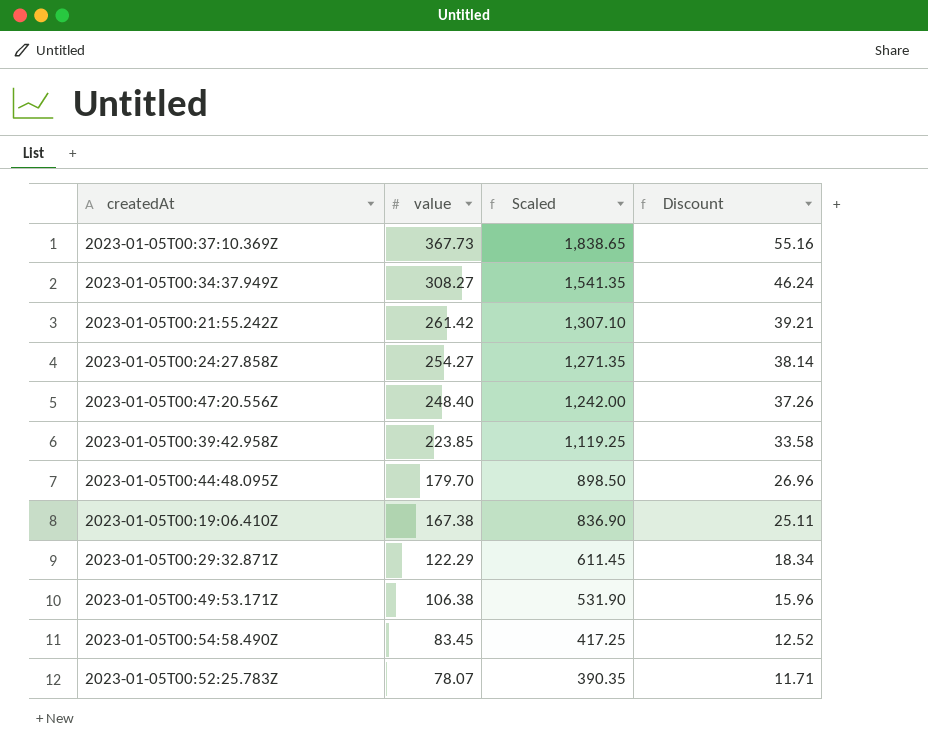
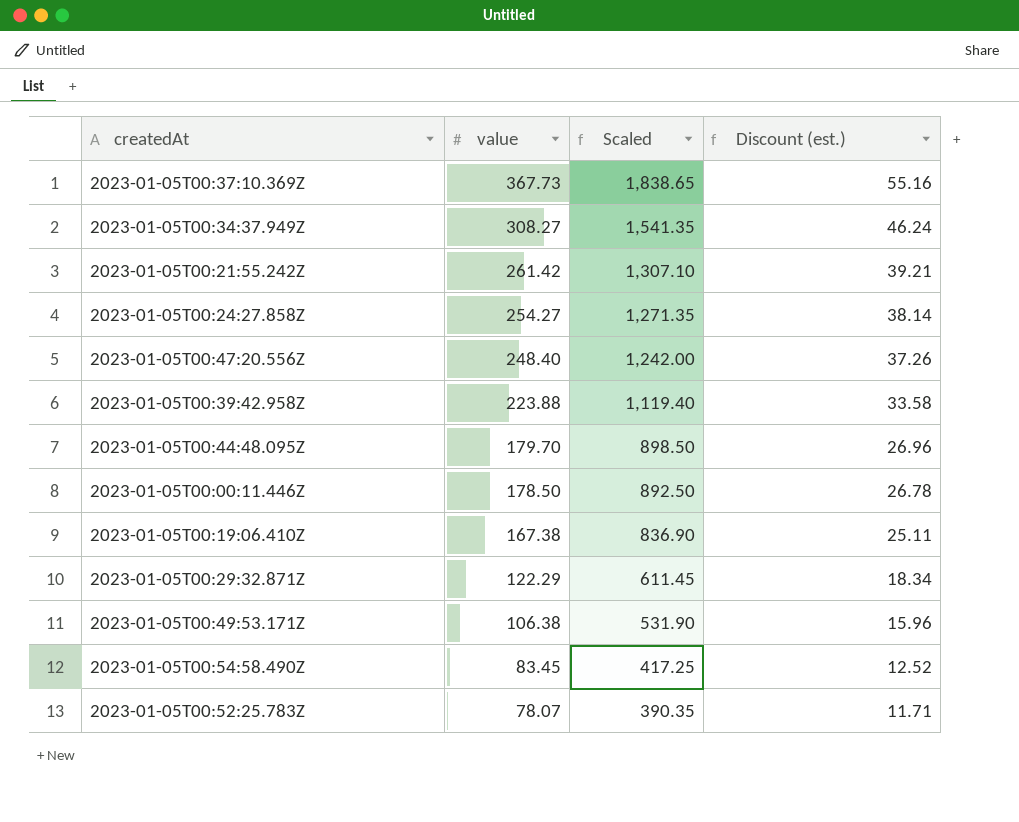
column name: Discount -> Discount (est.)
2023-01-05T00:39:42.958Z | value: 223.85 -> 223.88
2023-01-05T00:39:42.958Z | Scaled: 1,119.25 -> 1,119.40
row 2023-01-05T00:00:11.446Z: none -> 178.50 | 892.50 | 26.78

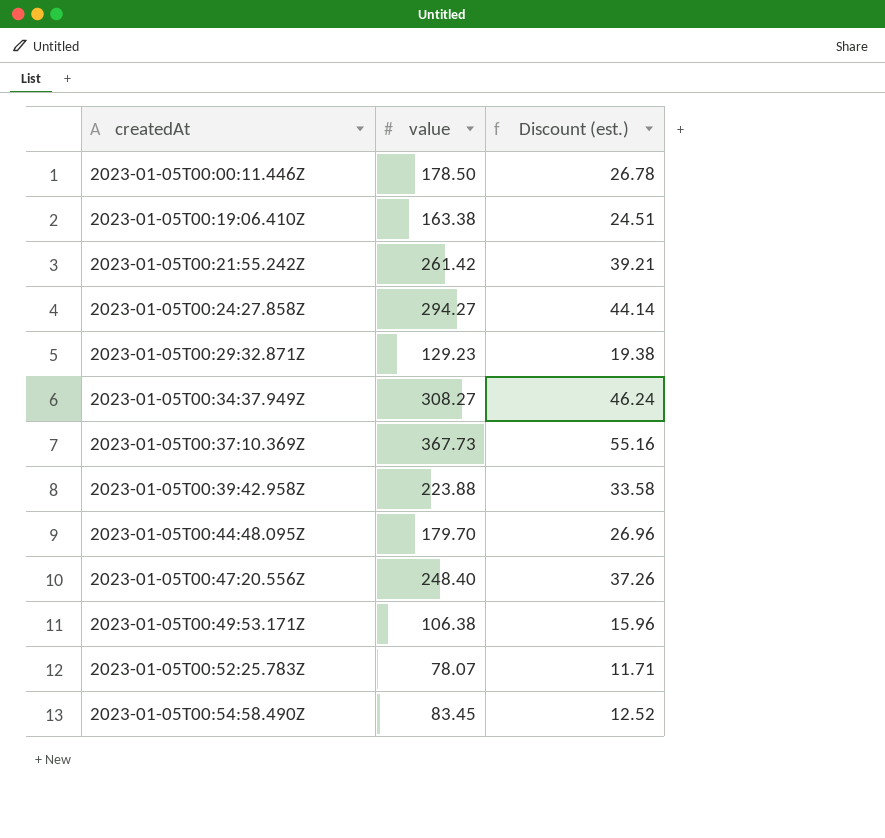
row order: value descending -> createdAt ascending
column Scaled | formula: [value] * 5 -> none
2023-01-05T00:19:06.410Z | value: 167.38 -> 163.38
2023-01-05T00:19:06.410Z | Discount (est.): 25.11 -> 24.51
2023-01-05T00:24:27.858Z | value: 254.27 -> 294.27
2023-01-05T00:24:27.858Z | Discount (est.): 38.14 -> 44.14
2023-01-05T00:29:32.871Z | value: 122.29 -> 129.23
2023-01-05T00:29:32.871Z | Discount (est.): 18.34 -> 19.38

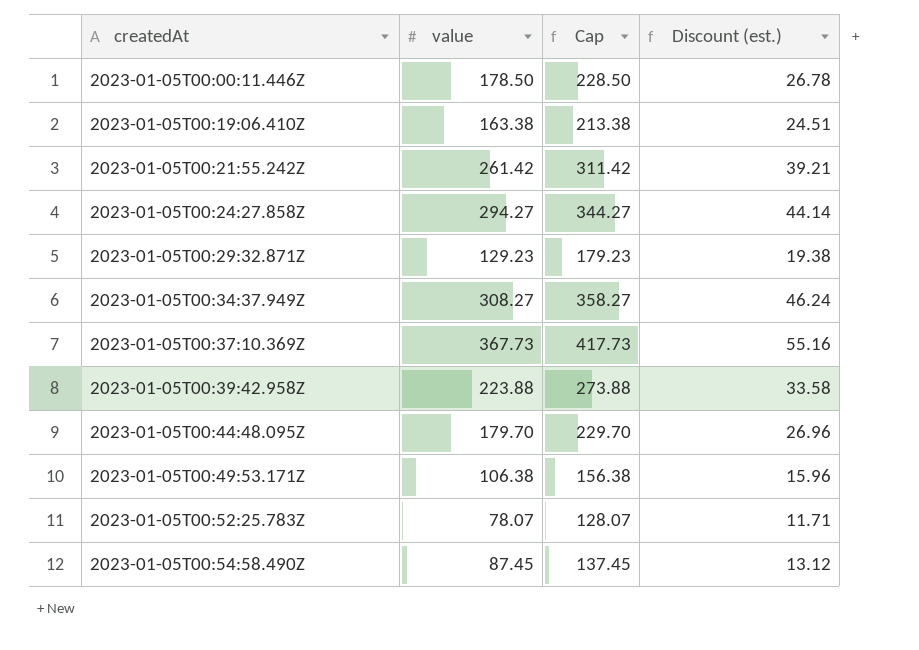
column Cap | formula: none -> [value] + 50
row 2023-01-05T00:47:20.556Z: 248.40 | 37.26 -> none
2023-01-05T00:54:58.490Z | value: 83.45 -> 87.45
2023-01-05T00:54:58.490Z | Discount (est.): 12.52 -> 13.12

